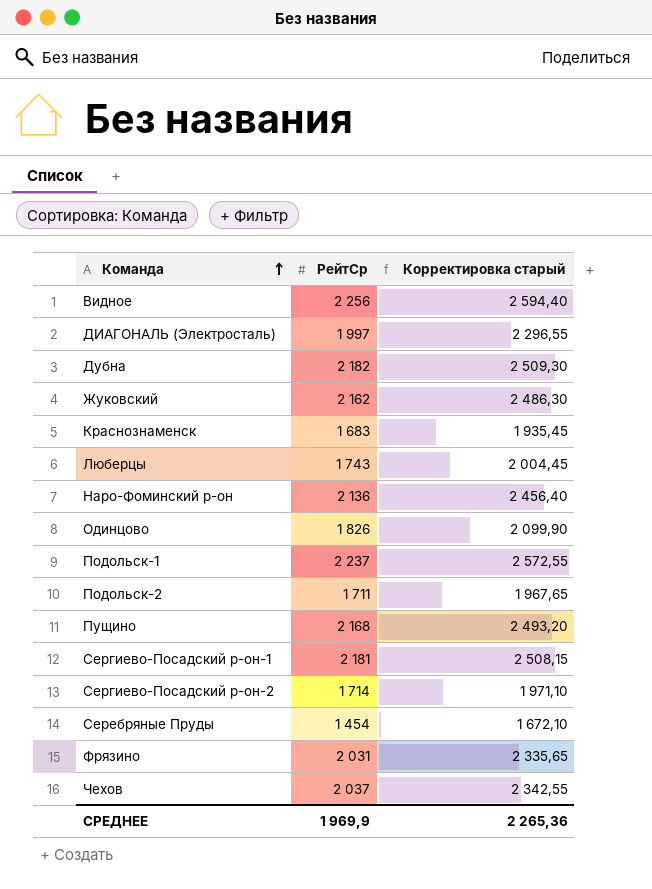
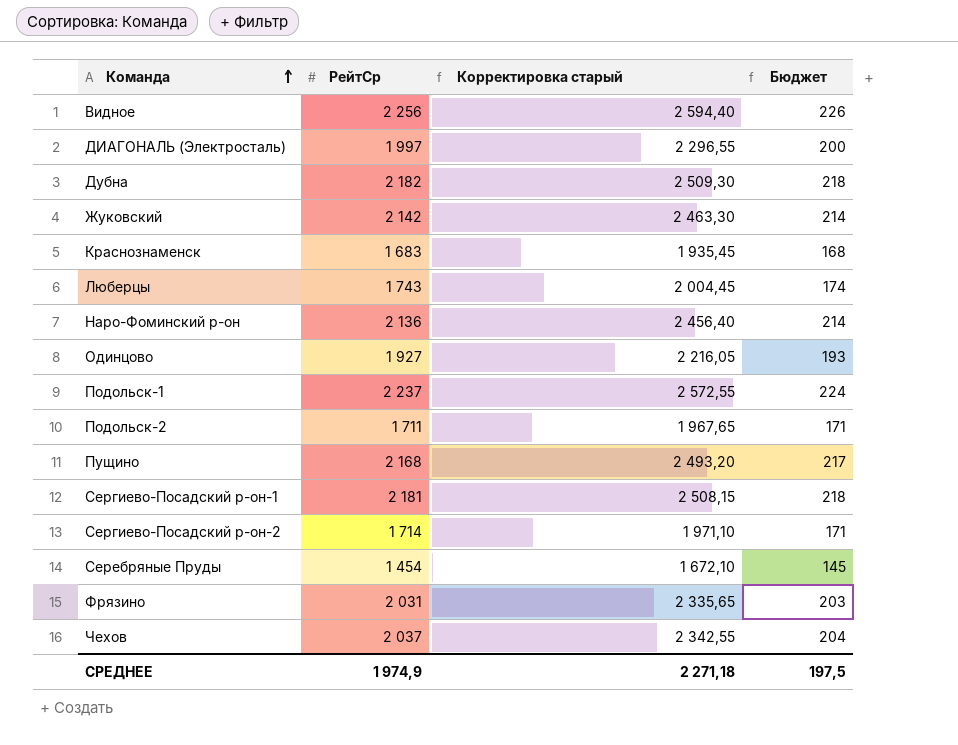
column Бюджет | formula: none -> [РейтСр] * 0,1
Жуковский | РейтСр: 2 162 -> 2 142
Жуковский | Корректировка старый: 2 486,30 -> 2 463,30
Одинцово | РейтСр: 1 826 -> 1 927
Одинцово | Корректировка старый: 2 099,90 -> 2 216,05
СРЕДНЕЕ | РейтСр: 1 969,9 -> 1 974,9
СРЕДНЕЕ | Корректировка старый: 2 265,36 -> 2 271,18

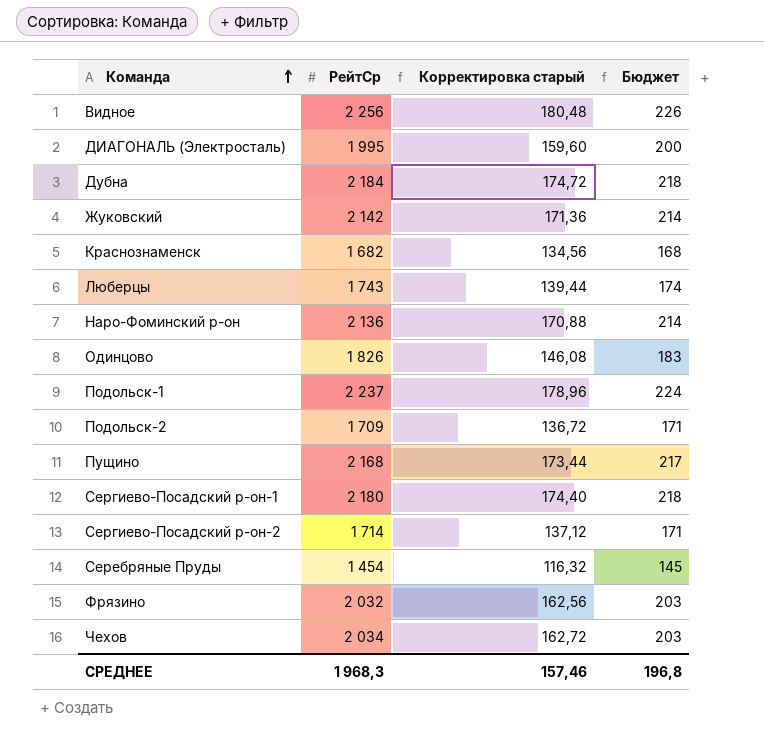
column Корректировка старый | formula: [РейтСр] * 1,15 -> [РейтСр] * 0,08
ДИАГОНАЛЬ (Электросталь) | РейтСр: 1 997 -> 1 995
Дубна | РейтСр: 2 182 -> 2 184
Краснознаменск | РейтСр: 1 683 -> 1 682
Одинцово | РейтСр: 1 927 -> 1 826
Одинцово | Бюджет: 193 -> 183
Подольск-2 | РейтСр: 1 711 -> 1 709
Сергиево-Посадский р-он-1 | РейтСр: 2 181 -> 2 180
Фрязино | РейтСр: 2 031 -> 2 032
Чехов | РейтСр: 2 037 -> 2 034
Чехов | Бюджет: 204 -> 203
СРЕДНЕЕ | РейтСр: 1 974,9 -> 1 968,3
СРЕДНЕЕ | Корректировка старый: 2 271,18 -> 157,46
СРЕДНЕЕ | Бюджет: 197,5 -> 196,8

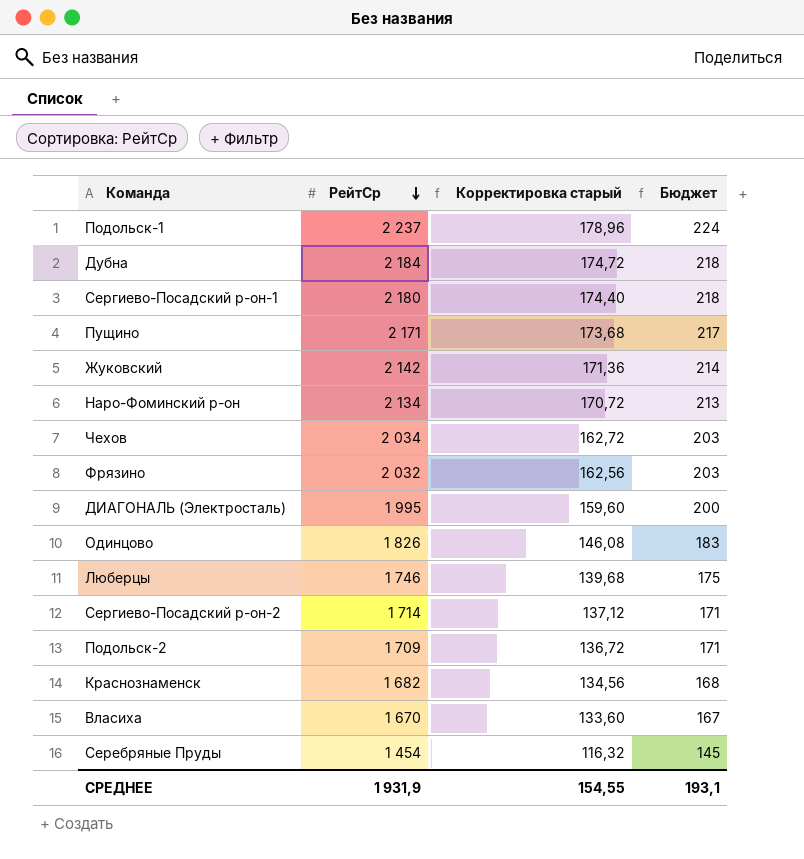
row order: Команда ascending -> РейтСр descending
row Видное: 2 256 | 180,48 | 226 -> none
Пущино | РейтСр: 2 168 -> 2 171
Пущино | Корректировка старый: 173,44 -> 173,68
Наро-Фоминский р-он | РейтСр: 2 136 -> 2 134
Наро-Фоминский р-он | Корректировка старый: 170,88 -> 170,72
Наро-Фоминский р-он | Бюджет: 214 -> 213
Люберцы | РейтСр: 1 743 -> 1 746
Люберцы | Корректировка старый: 139,44 -> 139,68
Люберцы | Бюджет: 174 -> 175
row Власиха: none -> 1 670 | 133,60 | 167
СРЕДНЕЕ | РейтСр: 1 968,3 -> 1 931,9
СРЕДНЕЕ | Корректировка старый: 157,46 -> 154,55
СРЕДНЕЕ | Бюджет: 196,8 -> 193,1

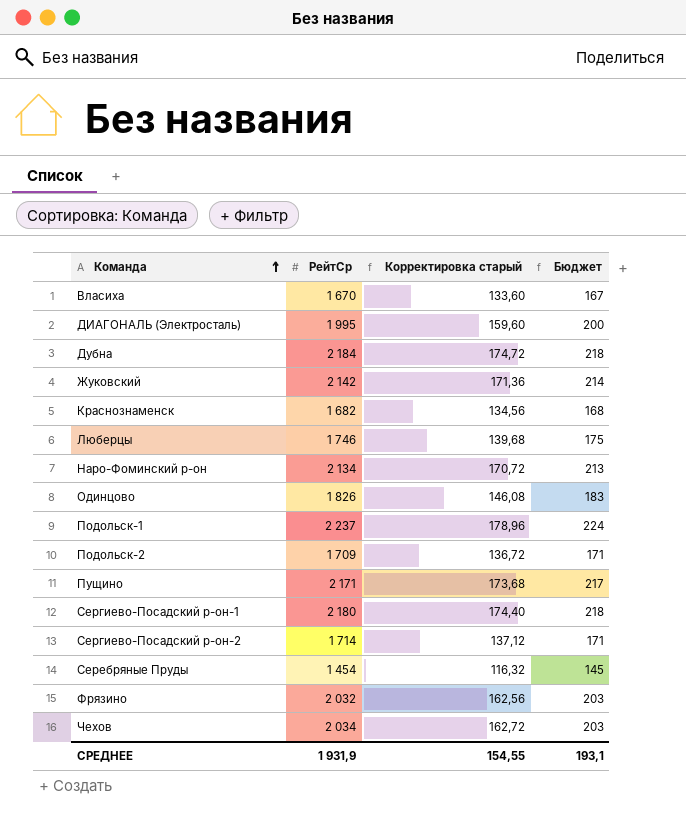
row order: РейтСр descending -> Команда ascending

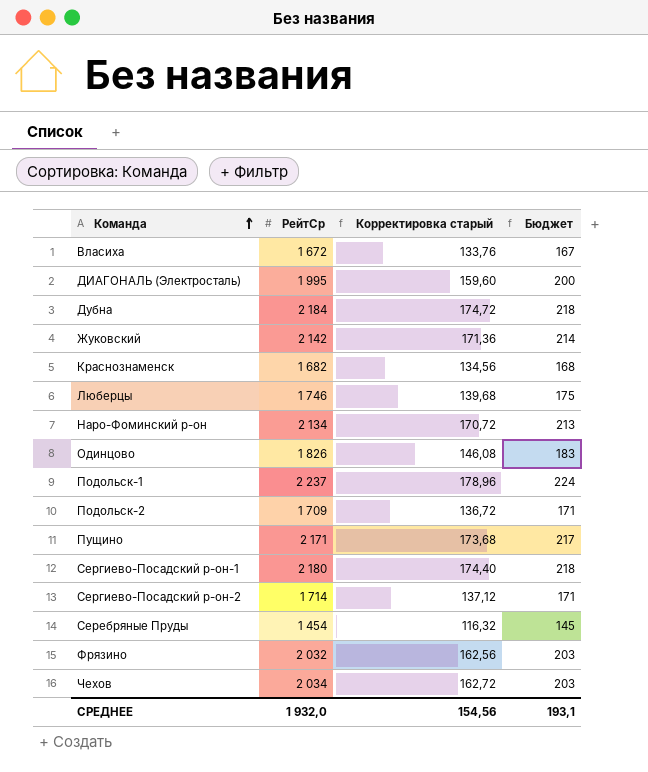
Власиха | РейтСр: 1 670 -> 1 672
Власиха | Корректировка старый: 133,60 -> 133,76
СРЕДНЕЕ | РейтСр: 1 931,9 -> 1 932,0
СРЕДНЕЕ | Корректировка старый: 154,55 -> 154,56

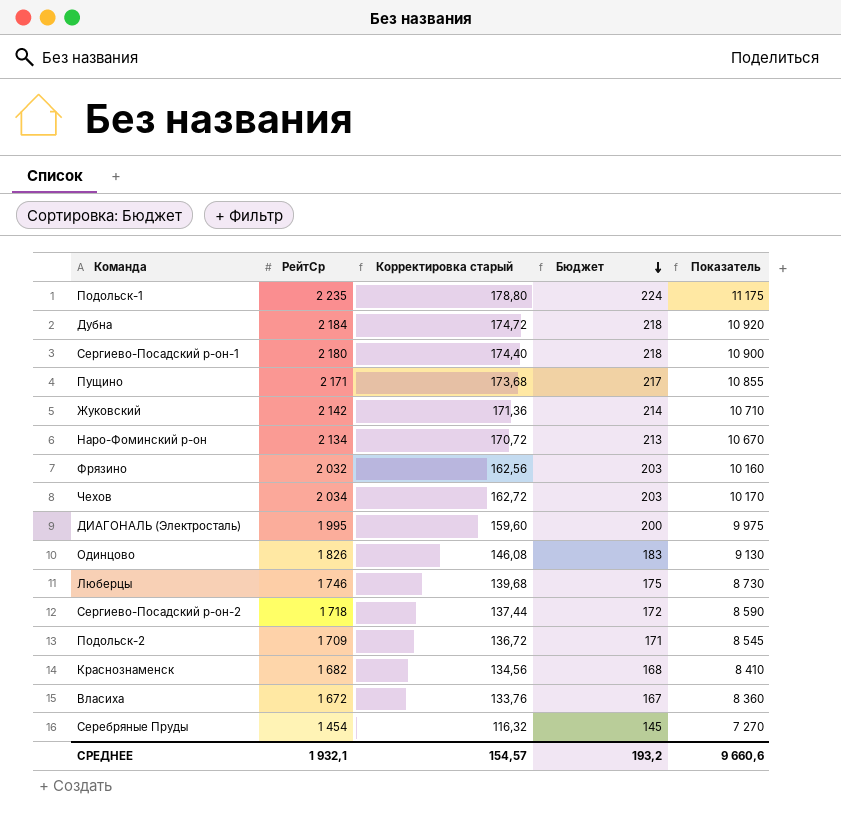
row order: Команда ascending -> Бюджет descending
column Показатель | formula: none -> [РейтСр] * 5
Подольск-1 | РейтСр: 2 237 -> 2 235
Подольск-1 | Корректировка старый: 178,96 -> 178,80
Сергиево-Посадский р-он-2 | РейтСр: 1 714 -> 1 718
Сергиево-Посадский р-он-2 | Корректировка старый: 137,12 -> 137,44
Сергиево-Посадский р-он-2 | Бюджет: 171 -> 172
СРЕДНЕЕ | РейтСр: 1 932,0 -> 1 932,1
СРЕДНЕЕ | Корректировка старый: 154,56 -> 154,57
СРЕДНЕЕ | Бюджет: 193,1 -> 193,2

